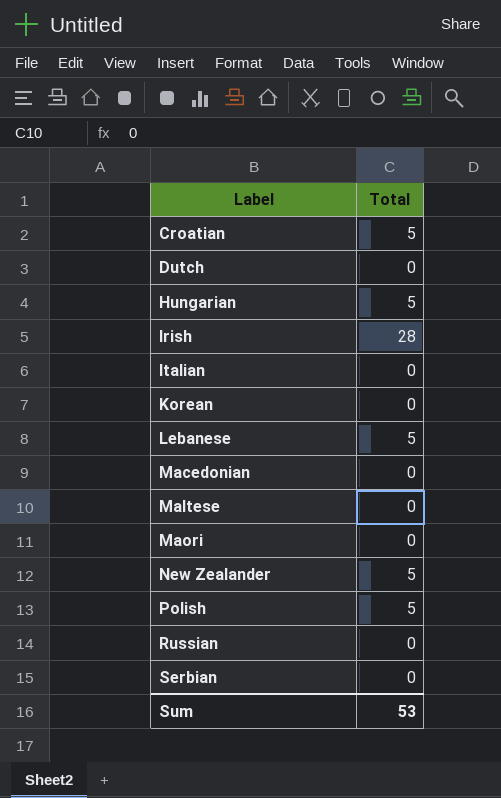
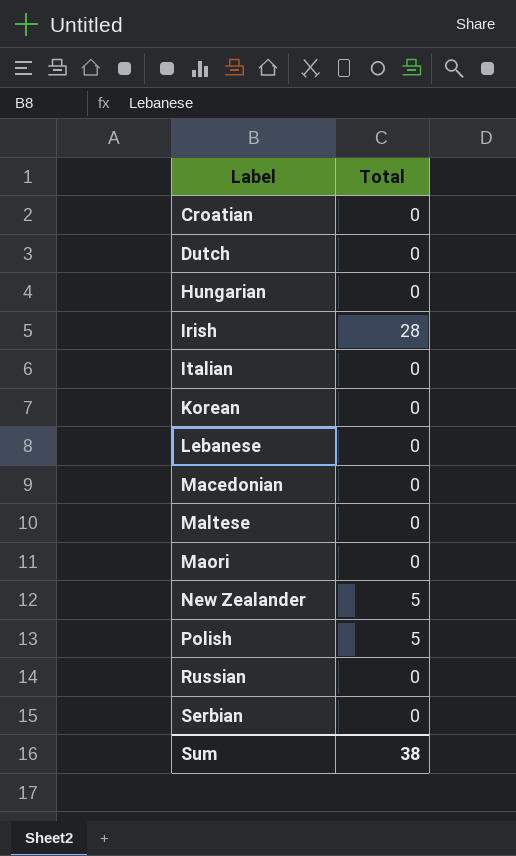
Croatian | Total: 5 -> 0
Hungarian | Total: 5 -> 0
Lebanese | Total: 5 -> 0
Sum | Total: 53 -> 38

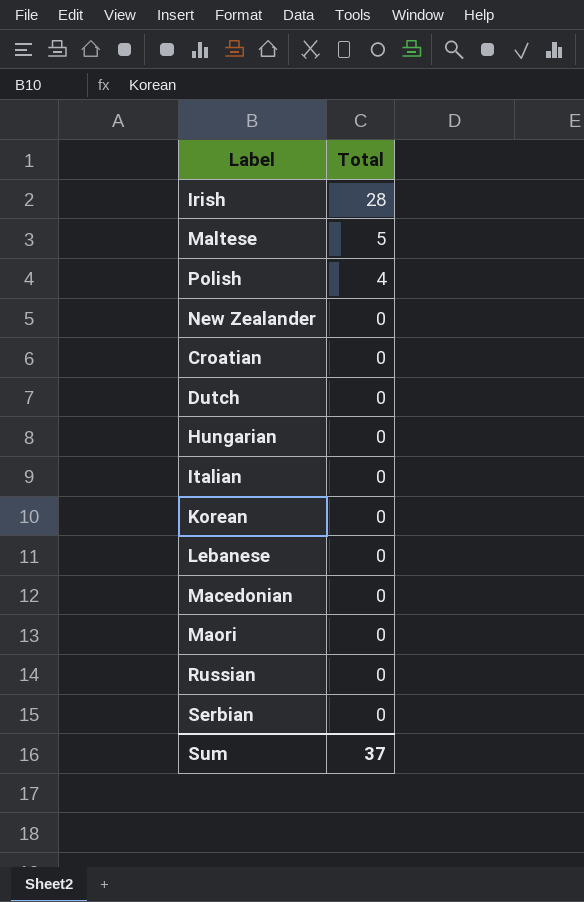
row order: Label ascending -> Total descending
Maltese | Total: 0 -> 5
Polish | Total: 5 -> 4
New Zealander | Total: 5 -> 0
Sum | Total: 38 -> 37

